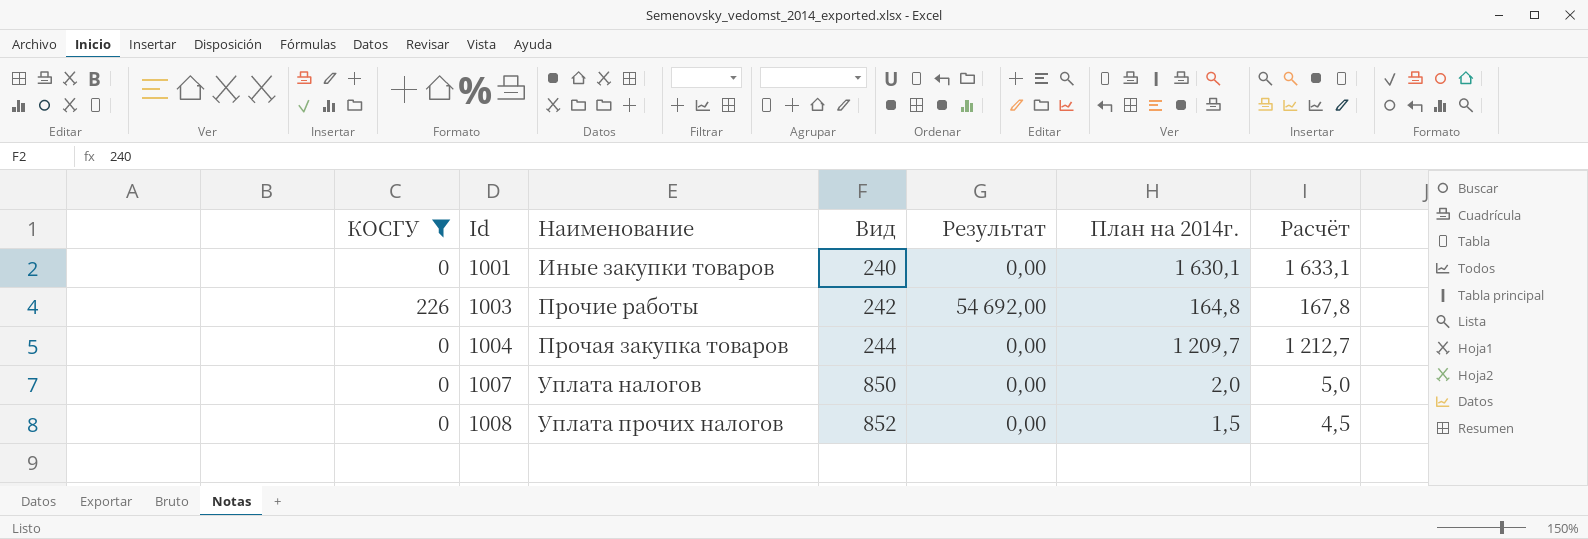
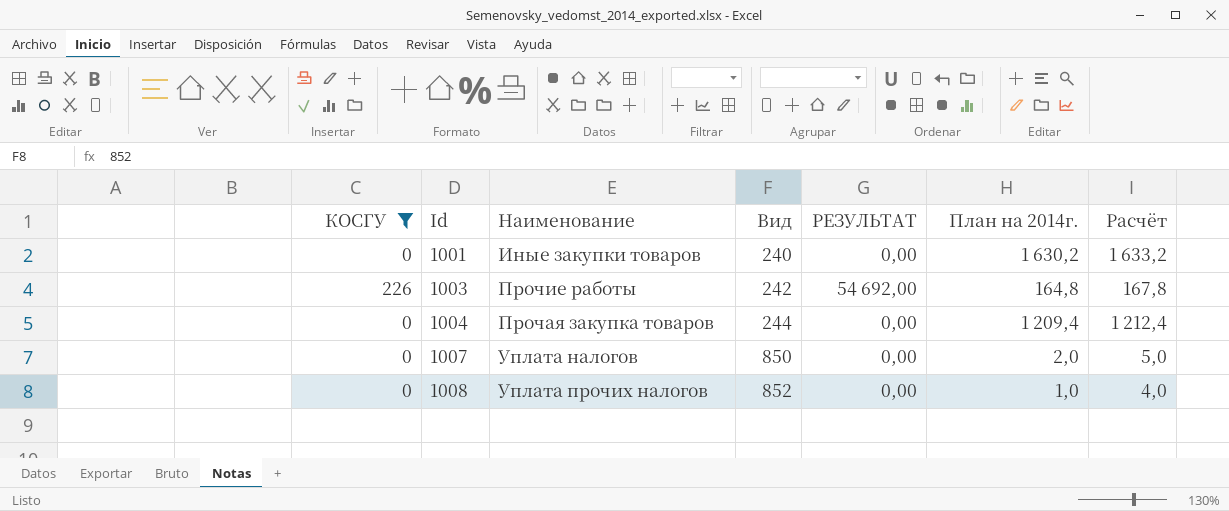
column name: Результат -> РЕЗУЛЬТАТ
1001 | План на 2014г.: 1 630,1 -> 1 630,2
1001 | Расчёт: 1 633,1 -> 1 633,2
1004 | План на 2014г.: 1 209,7 -> 1 209,4
1004 | Расчёт: 1 212,7 -> 1 212,4
1008 | План на 2014г.: 1,5 -> 1,0
1008 | Расчёт: 4,5 -> 4,0

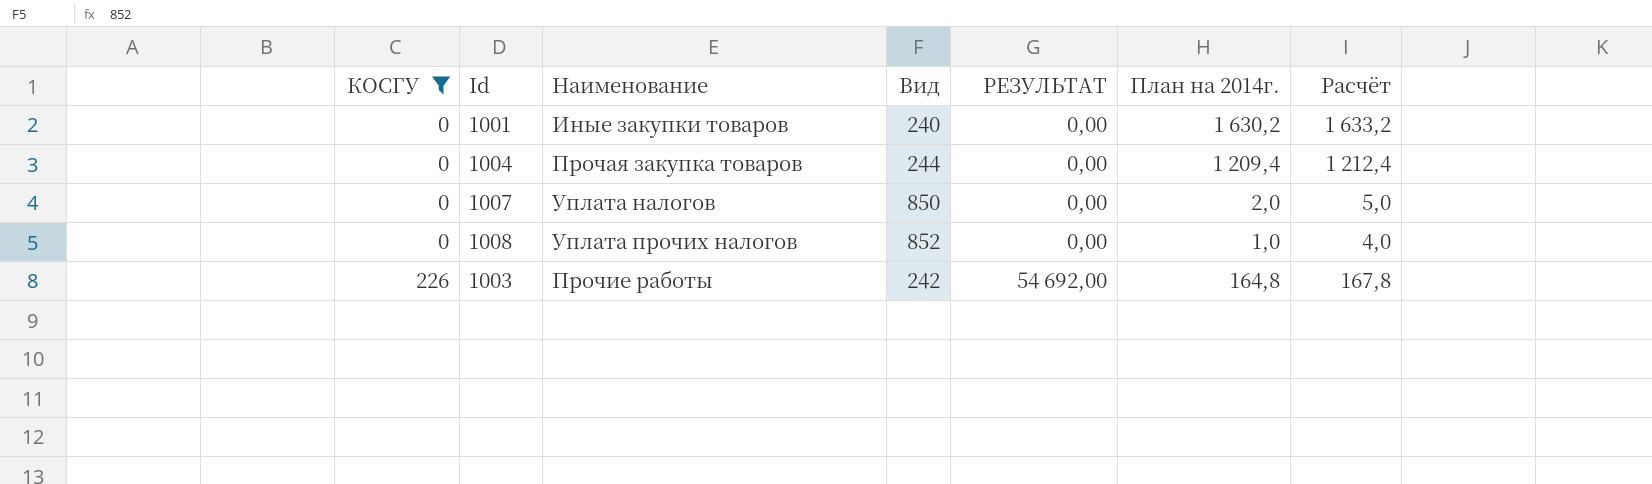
row order: Id ascending -> КОСГУ ascending

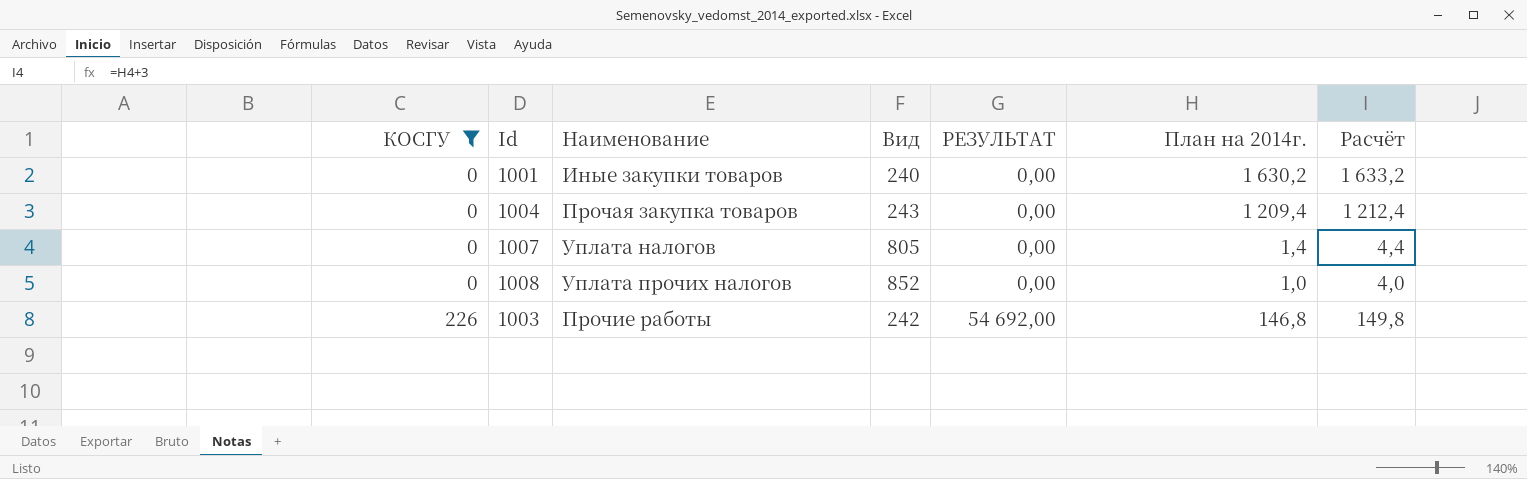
1004 | Вид: 244 -> 243
1007 | Вид: 850 -> 805
1007 | План на 2014г.: 2,0 -> 1,4
1007 | Расчёт: 5,0 -> 4,4
1003 | План на 2014г.: 164,8 -> 146,8
1003 | Расчёт: 167,8 -> 149,8

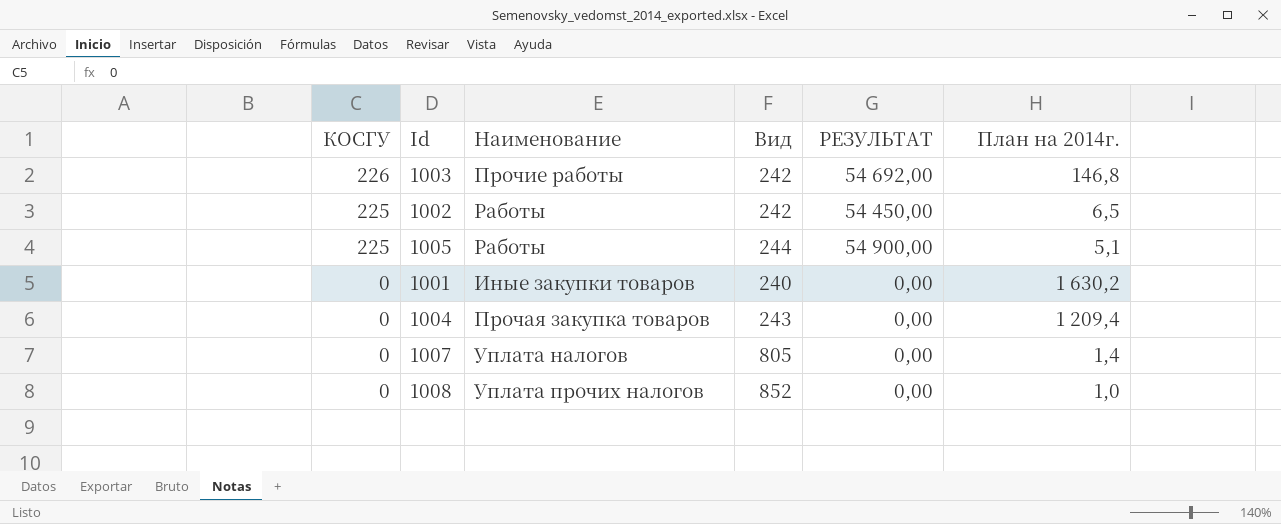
filter: КОСГУ != 225 -> none
row order: КОСГУ ascending -> КОСГУ descending
column Расчёт | formula: [План на 2014г.] + 3 -> none

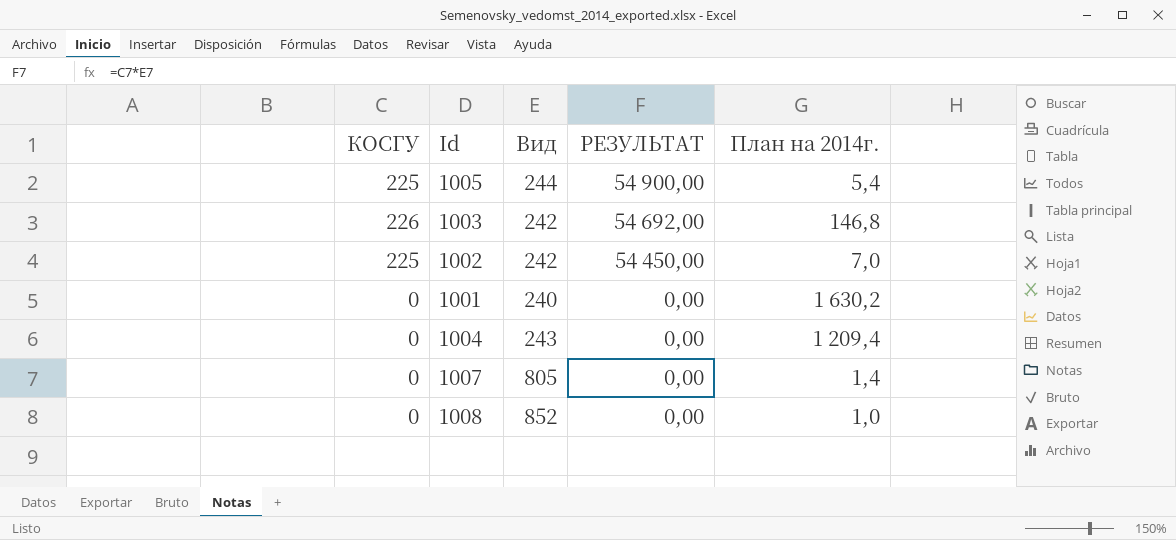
row order: КОСГУ descending -> РЕЗУЛЬТАТ descending
column Наименование | position: 3 -> none
1005 | План на 2014г.: 5,1 -> 5,4
1002 | План на 2014г.: 6,5 -> 7,0

